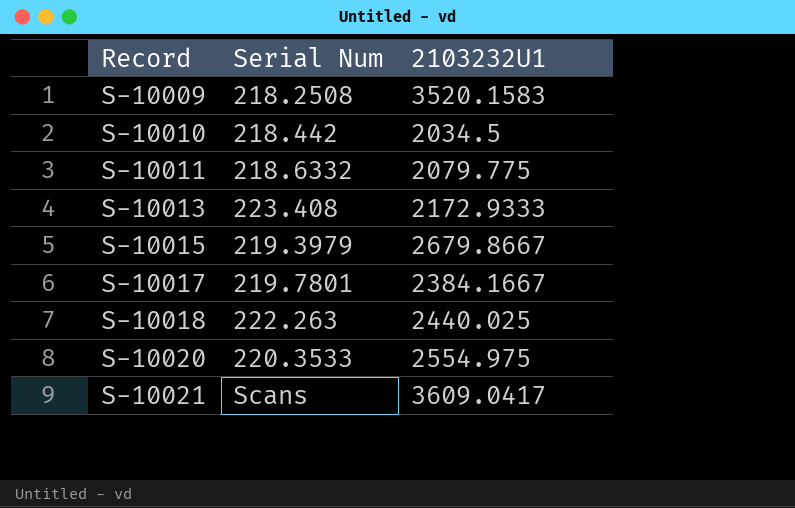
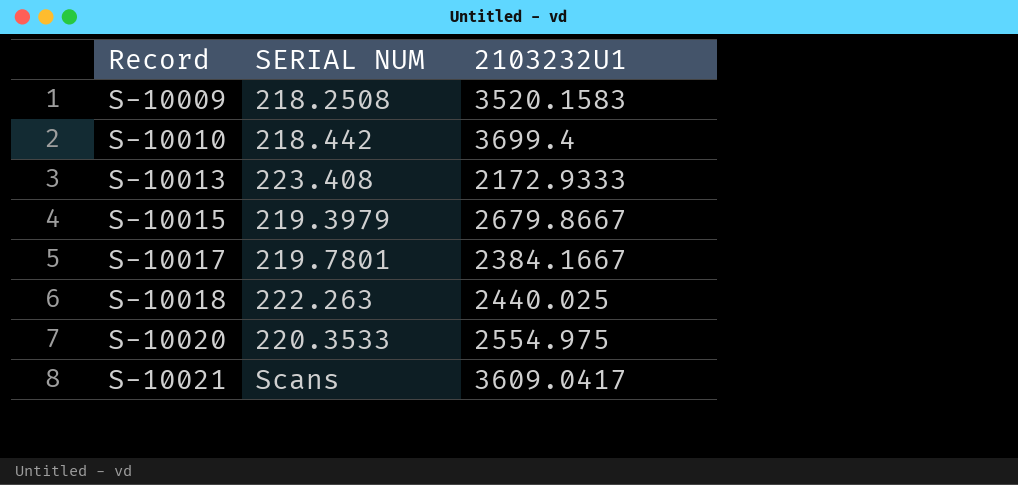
column name: Serial Num -> SERIAL NUM
row S-10011: 218.6332 | 2079.775 -> none
S-10010 | 2103232U1: 2034.5 -> 3699.4

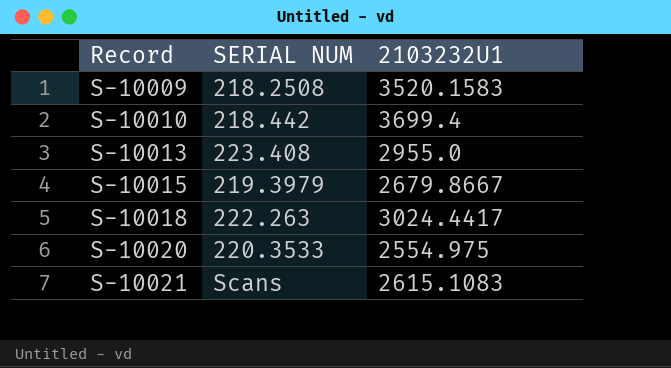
row S-10017: 219.7801 | 2384.1667 -> none
S-10013 | 2103232U1: 2172.9333 -> 2955.0
S-10018 | 2103232U1: 2440.025 -> 3024.4417
S-10021 | 2103232U1: 3609.0417 -> 2615.1083

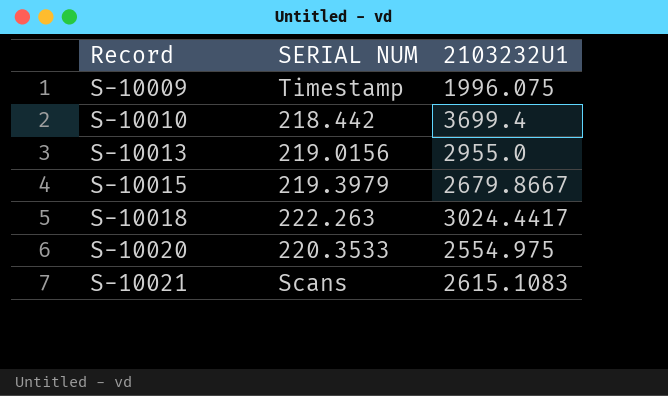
S-10009 | SERIAL NUM: 218.2508 -> Timestamp
S-10009 | 2103232U1: 3520.1583 -> 1996.075
S-10013 | SERIAL NUM: 223.408 -> 219.0156

